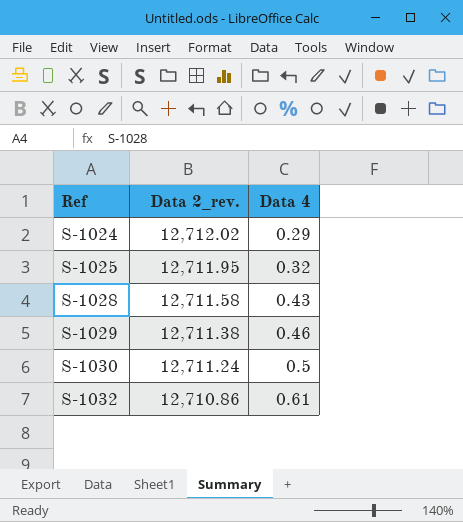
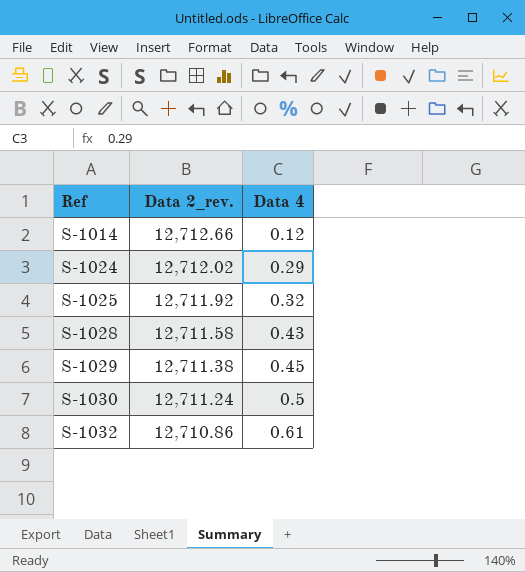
row S-1014: none -> 12,712.66 | 0.12
S-1025 | Data 2_rev.: 12,711.95 -> 12,711.92
S-1029 | Data 4: 0.46 -> 0.45

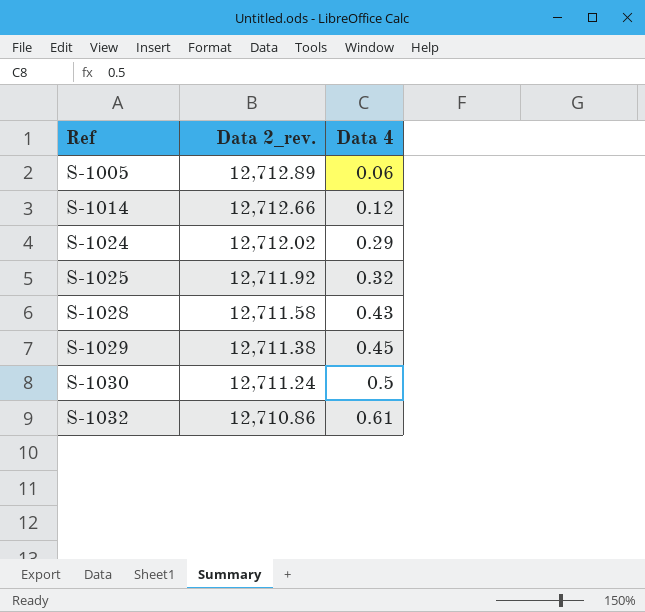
row S-1005: none -> 12,712.89 | 0.06

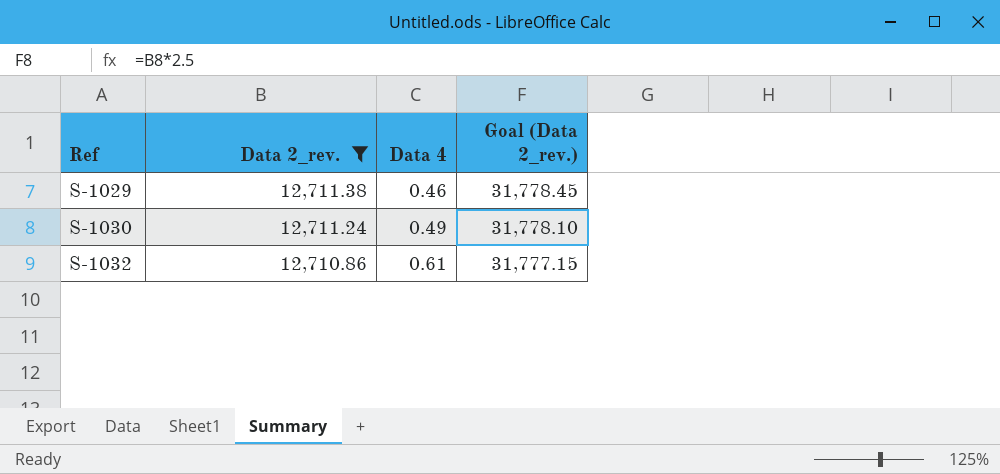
filter: none -> Data 2_rev. <= 12,711.38
column Goal (Data 2_rev.) | formula: none -> [Data 2_rev.] * 2.5
S-1029 | Data 4: 0.45 -> 0.46
S-1030 | Data 4: 0.5 -> 0.49

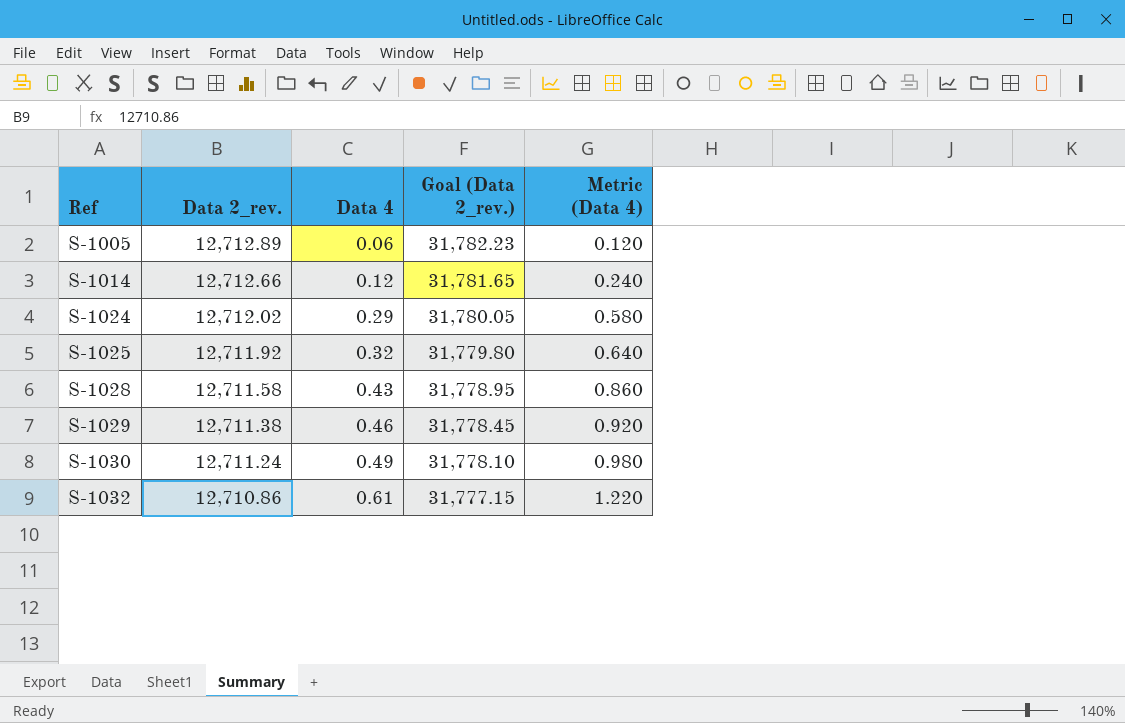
filter: Data 2_rev. <= 12,711.38 -> none
column Metric (Data 4) | formula: none -> [Data 4] * 2

